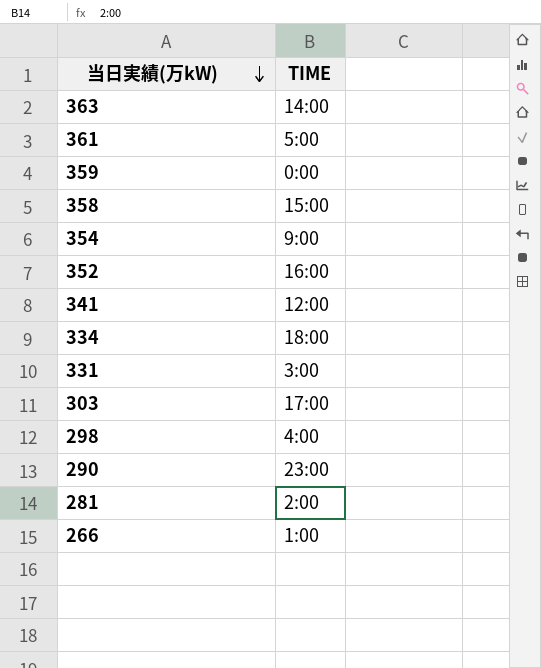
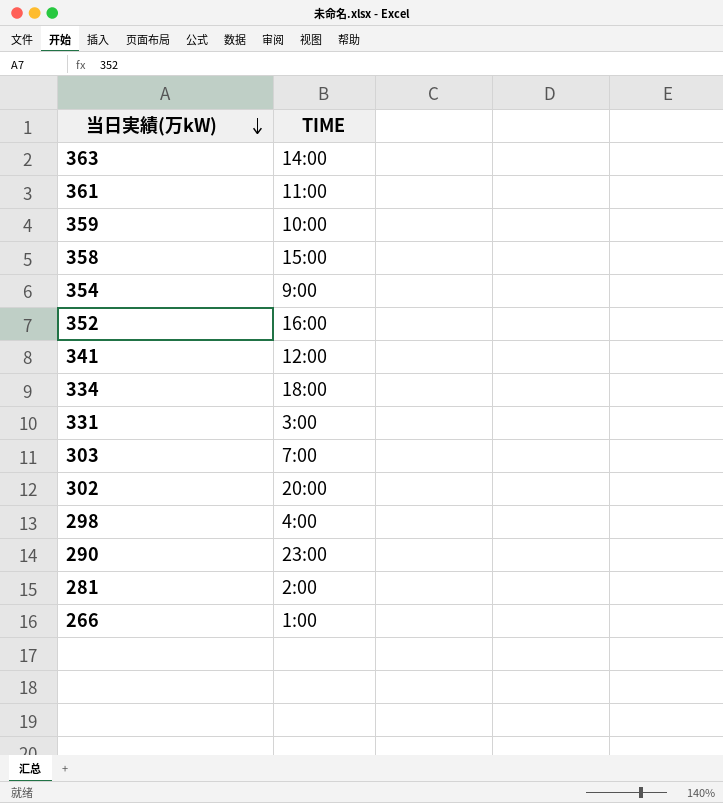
361 | TIME: 5:00 -> 11:00
359 | TIME: 0:00 -> 10:00
303 | TIME: 17:00 -> 7:00
row 302: none -> 20:00

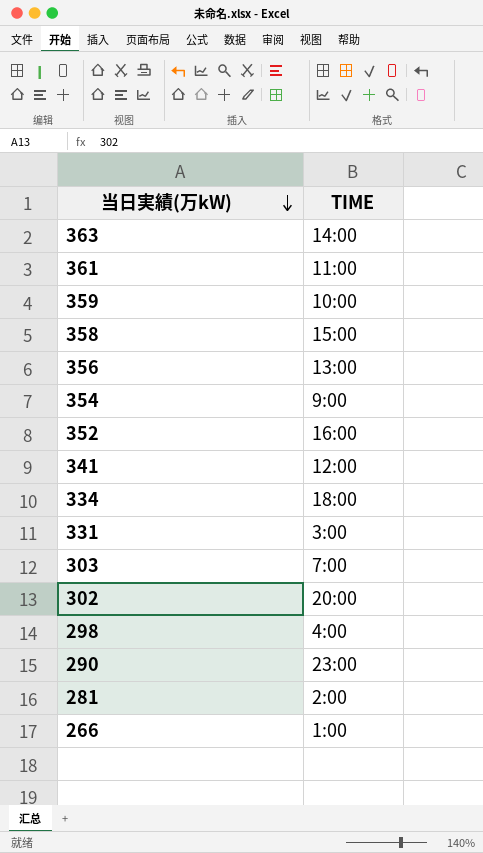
row 356: none -> 13:00

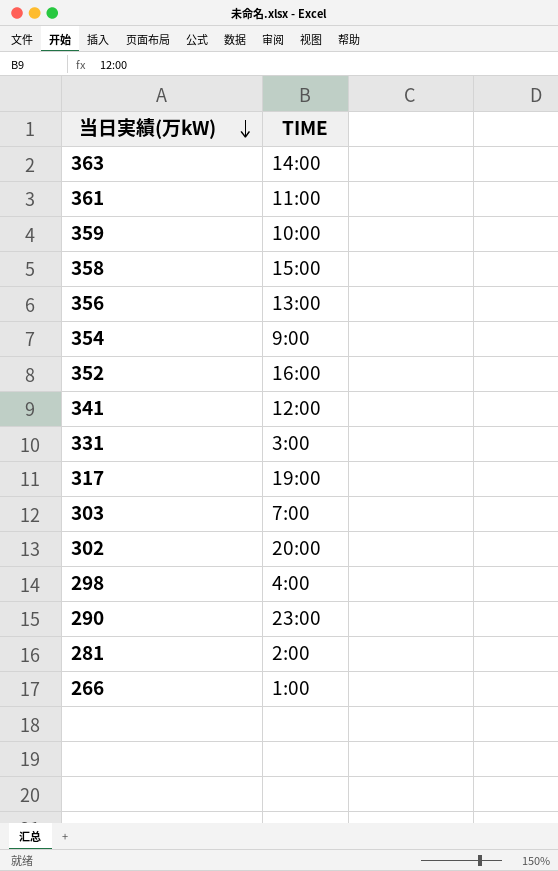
row 334: 18:00 -> none
row 317: none -> 19:00

